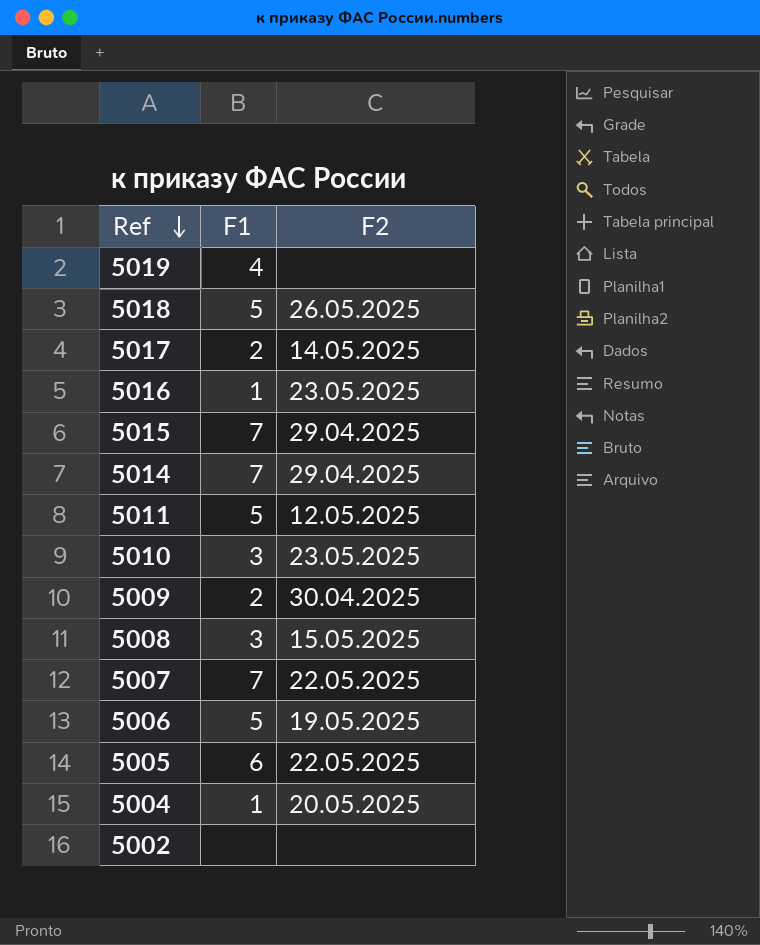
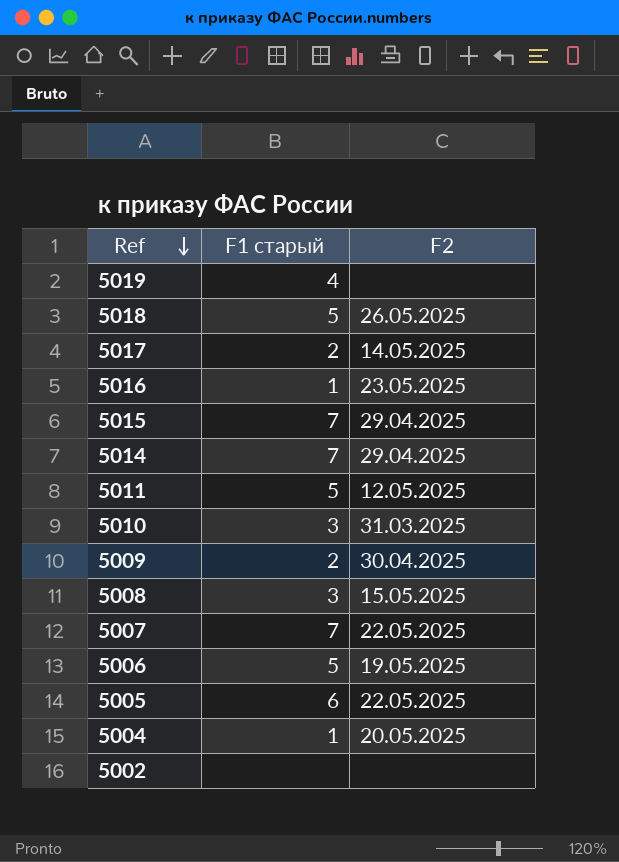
column name: F1 -> F1 старый
5010 | F2: 23.05.2025 -> 31.03.2025

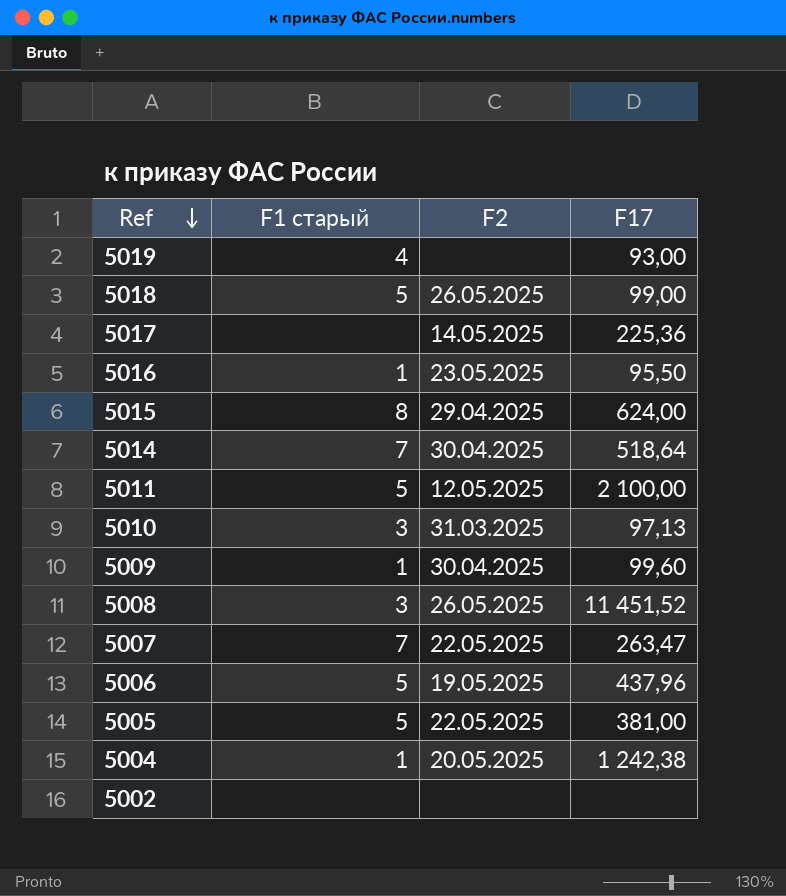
column F17 | position: none -> 4
5017 | F1 старый: 2 -> none
5015 | F1 старый: 7 -> 8
5014 | F2: 29.04.2025 -> 30.04.2025
5009 | F1 старый: 2 -> 1
5008 | F2: 15.05.2025 -> 26.05.2025
5005 | F1 старый: 6 -> 5

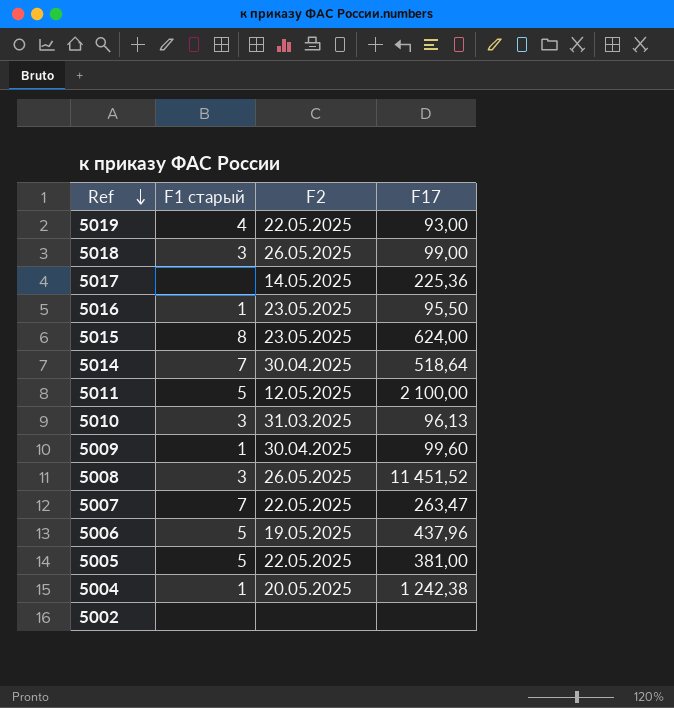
5019 | F2: none -> 22.05.2025
5018 | F1 старый: 5 -> 3
5015 | F2: 29.04.2025 -> 23.05.2025
5010 | F17: 97,13 -> 96,13

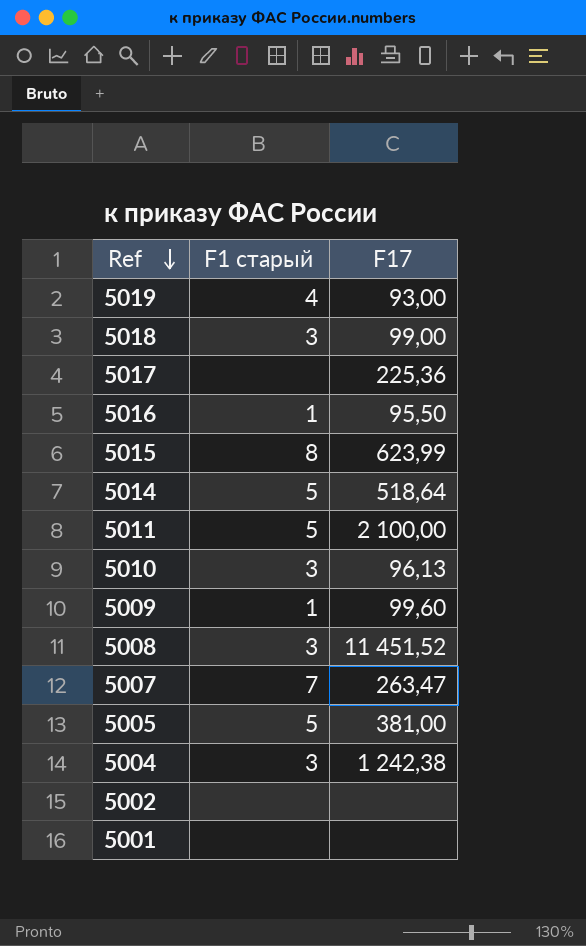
column F2 | position: 3 -> none
row 5006: 5 | 19.05.2025 | 437,96 -> none
5015 | F17: 624,00 -> 623,99
5014 | F1 старый: 7 -> 5
5004 | F1 старый: 1 -> 3
row 5001: none -> none | none

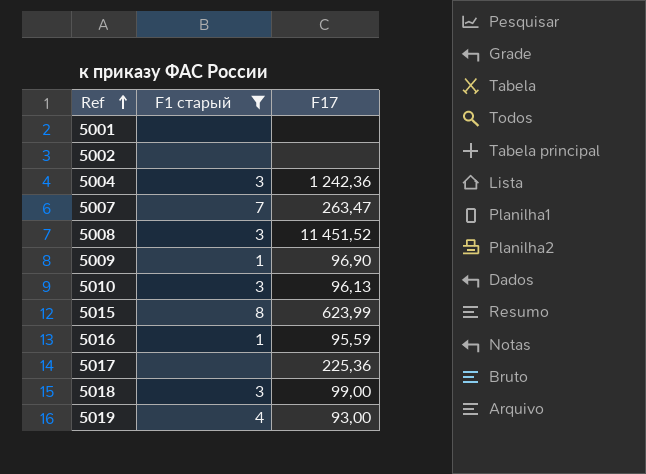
filter: none -> F1 старый != 5
row order: Ref descending -> Ref ascending
5004 | F17: 1 242,38 -> 1 242,36
5009 | F17: 99,60 -> 96,90
5016 | F17: 95,50 -> 95,59

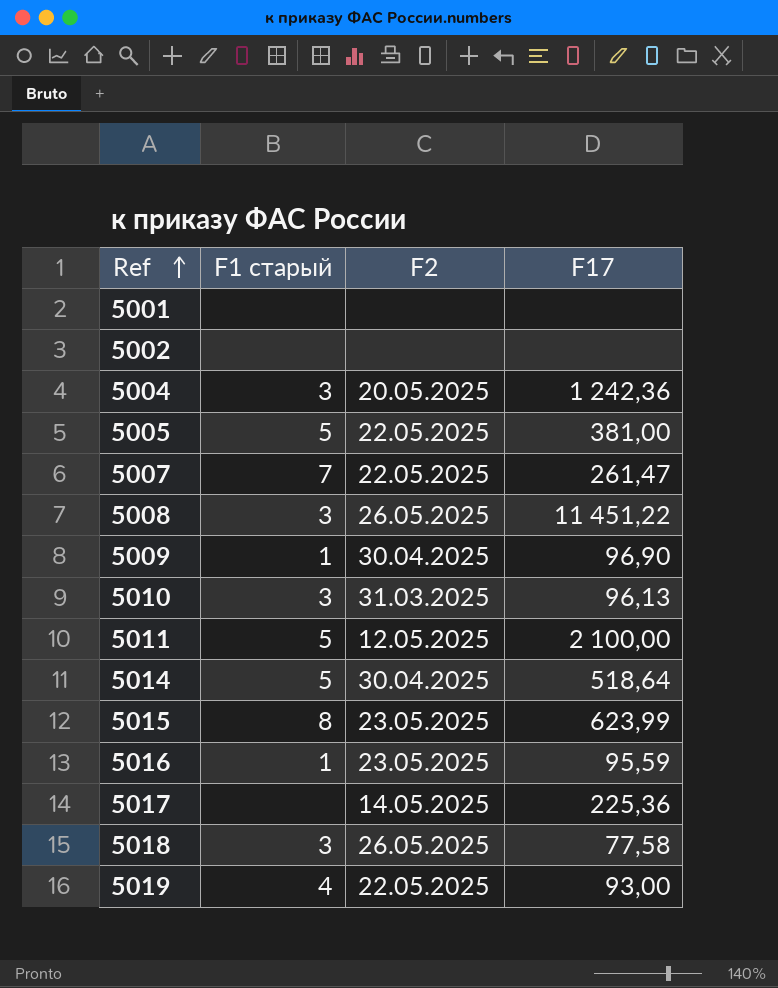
filter: F1 старый != 5 -> none
column F2 | position: none -> 3
5007 | F17: 263,47 -> 261,47
5008 | F17: 11 451,52 -> 11 451,22
5018 | F17: 99,00 -> 77,58

